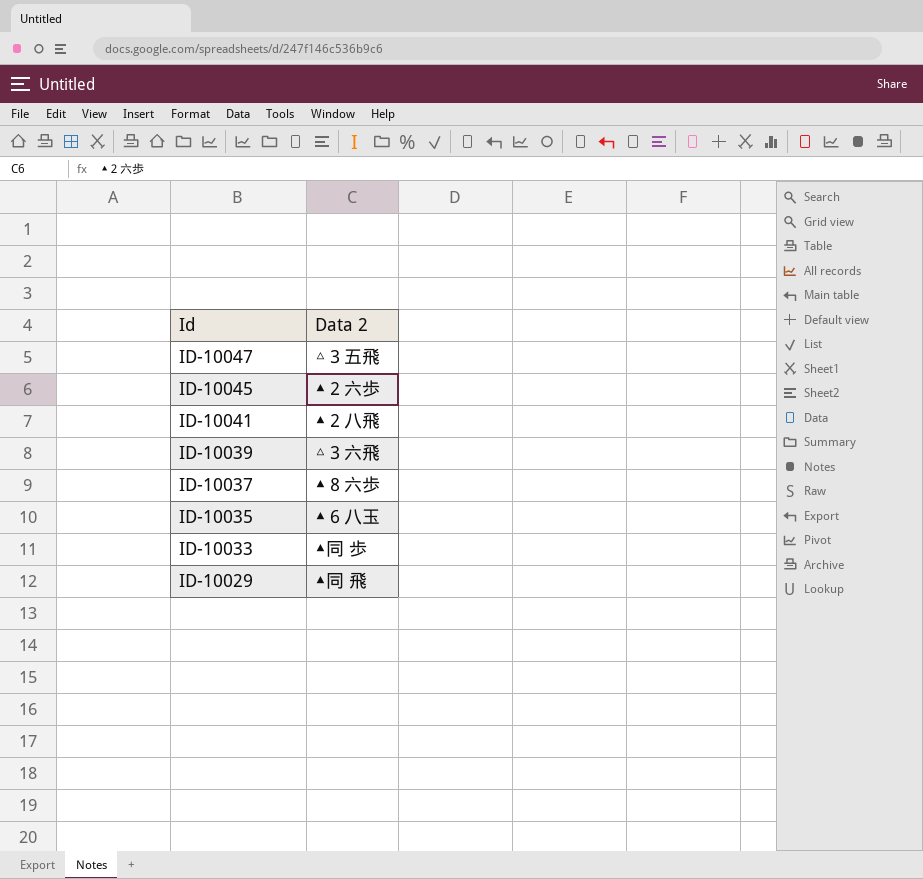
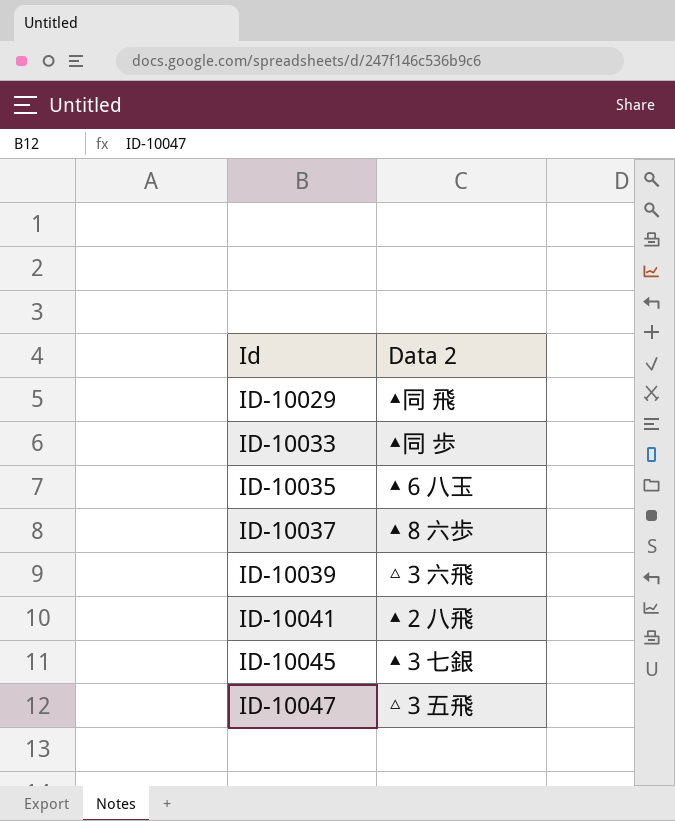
row order: Id descending -> Id ascending
ID-10045 | Data 2: ▲２六歩 -> ▲３七銀

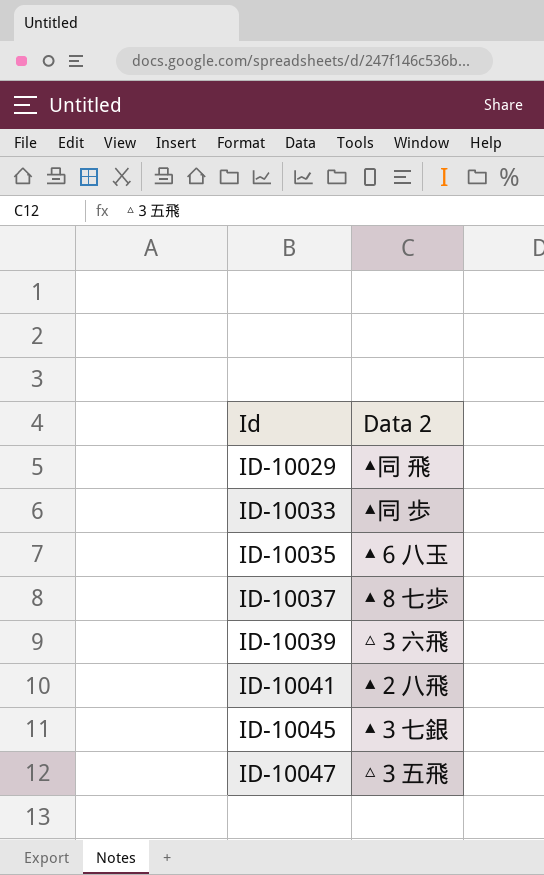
ID-10037 | Data 2: ▲８六歩 -> ▲８七歩

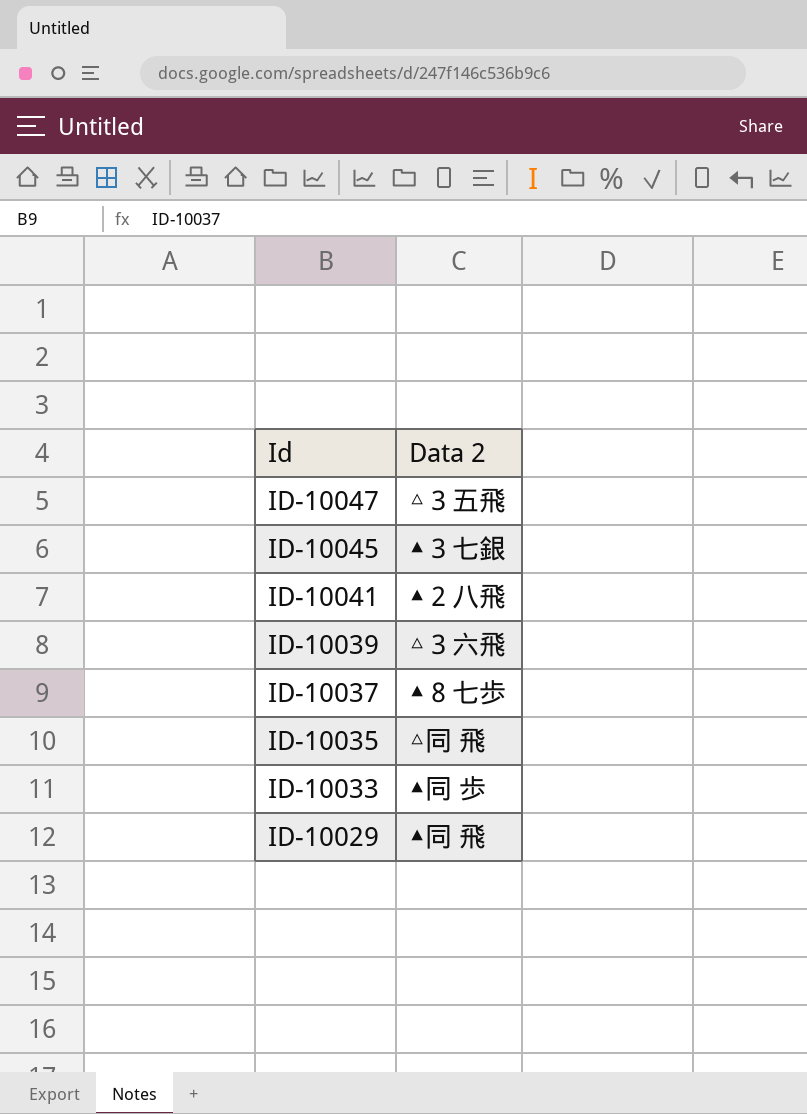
row order: Id ascending -> Id descending
ID-10035 | Data 2: ▲６八玉 -> △同 飛

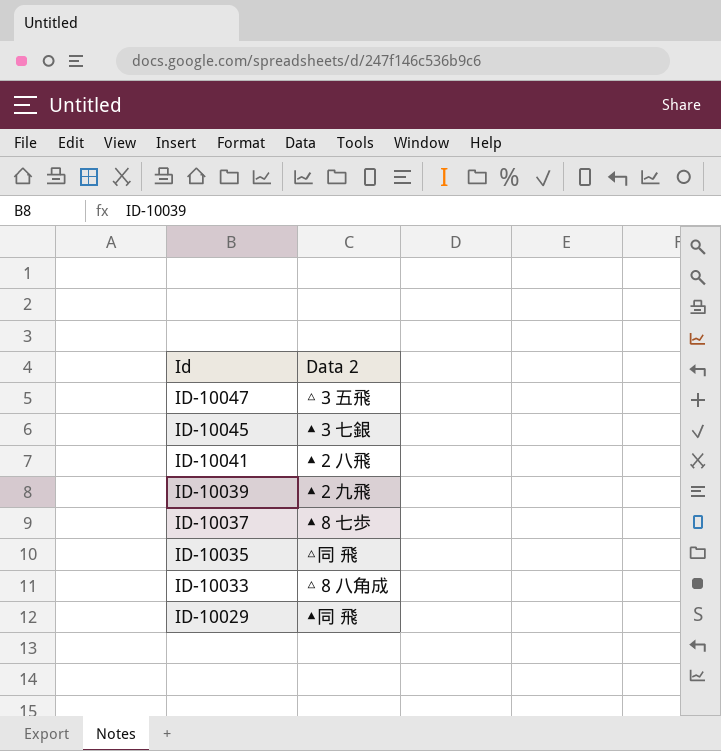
ID-10039 | Data 2: △３六飛 -> ▲２九飛
ID-10033 | Data 2: ▲同 歩 -> △８八角成

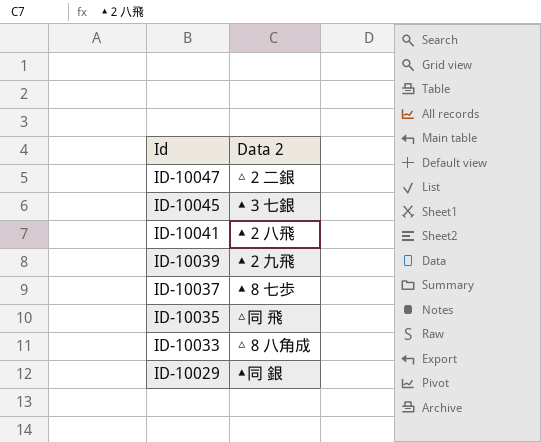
ID-10047 | Data 2: △３五飛 -> △２二銀
ID-10029 | Data 2: ▲同 飛 -> ▲同 銀

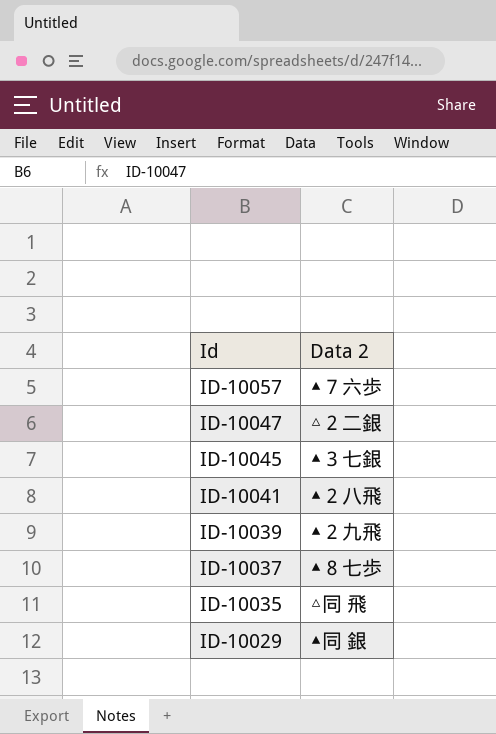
row ID-10033: △８八角成 -> none
row ID-10057: none -> ▲７六歩

